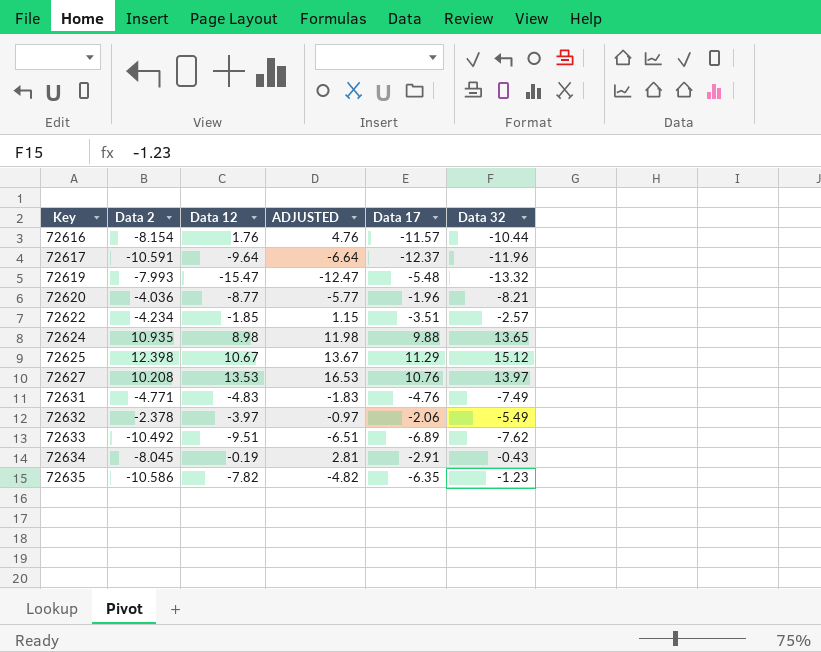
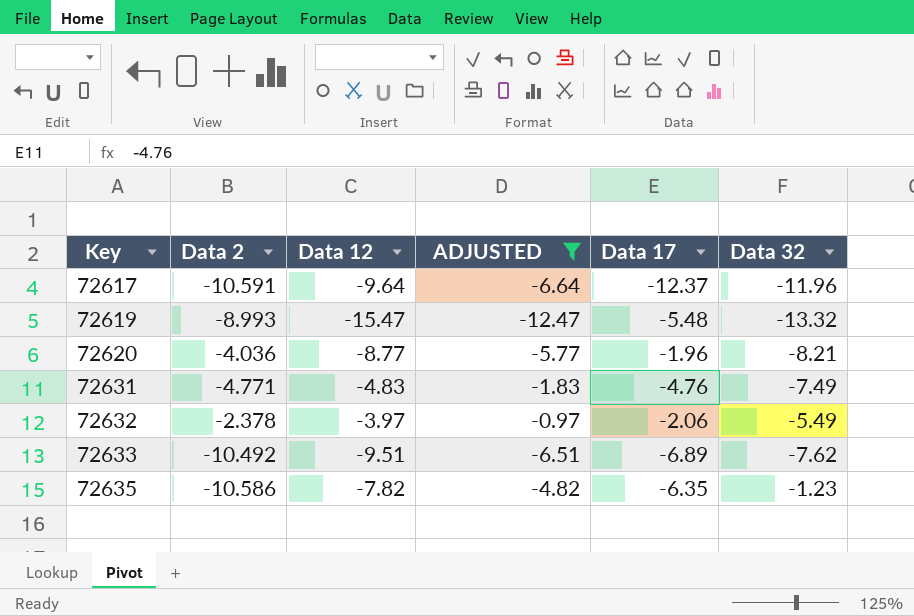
filter: none -> ADJUSTED <= -0.97
72619 | Data 2: -7.993 -> -8.993

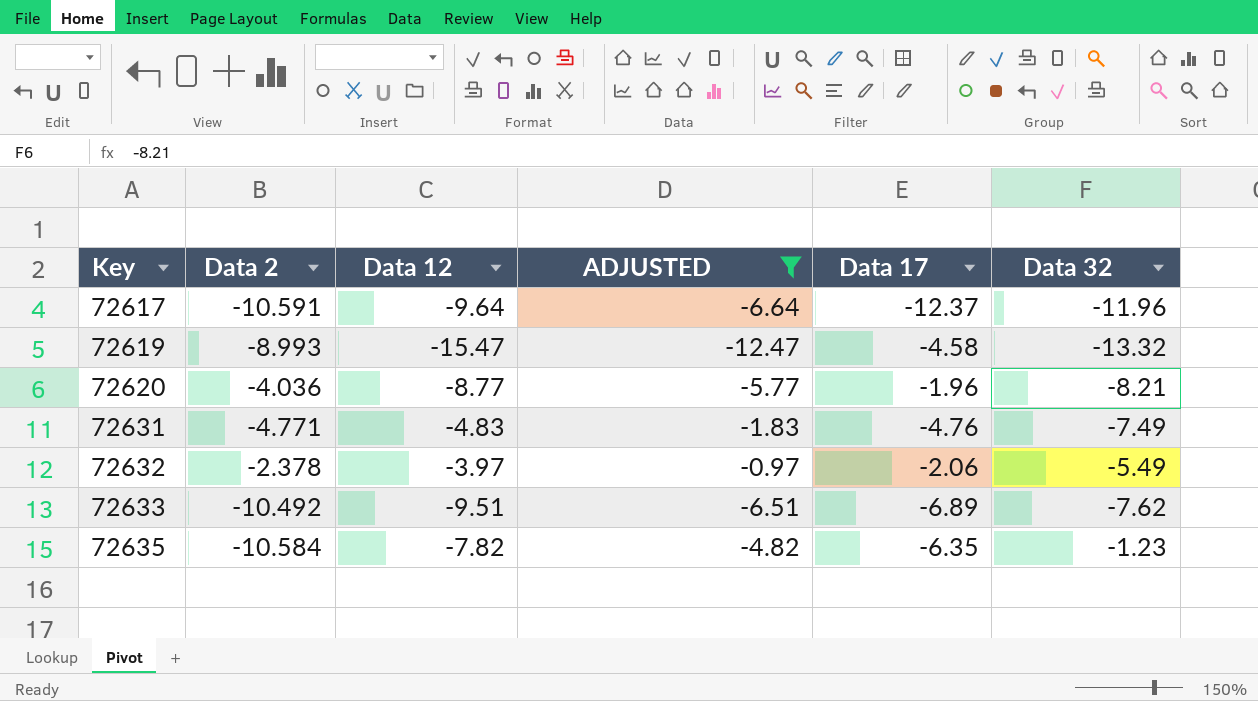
72619 | Data 17: -5.48 -> -4.58
72635 | Data 2: -10.586 -> -10.584

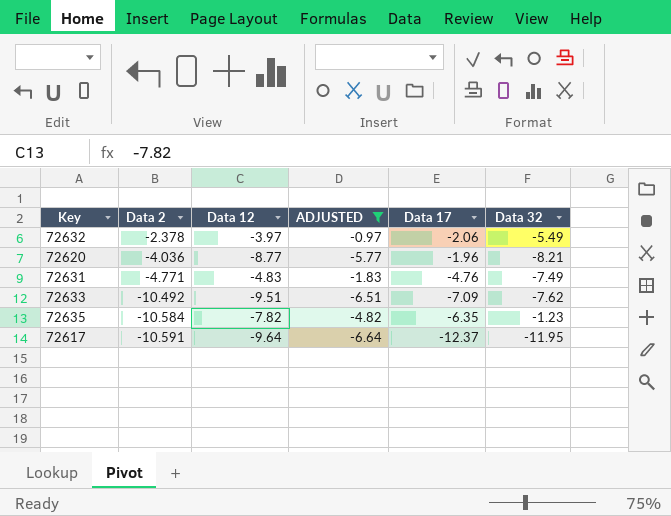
row order: Key ascending -> Data 2 descending
row 72619: -8.993 | -15.47 | -12.47 | -4.58 | -13.32 -> none
72633 | Data 17: -6.89 -> -7.09
72617 | Data 32: -11.96 -> -11.95

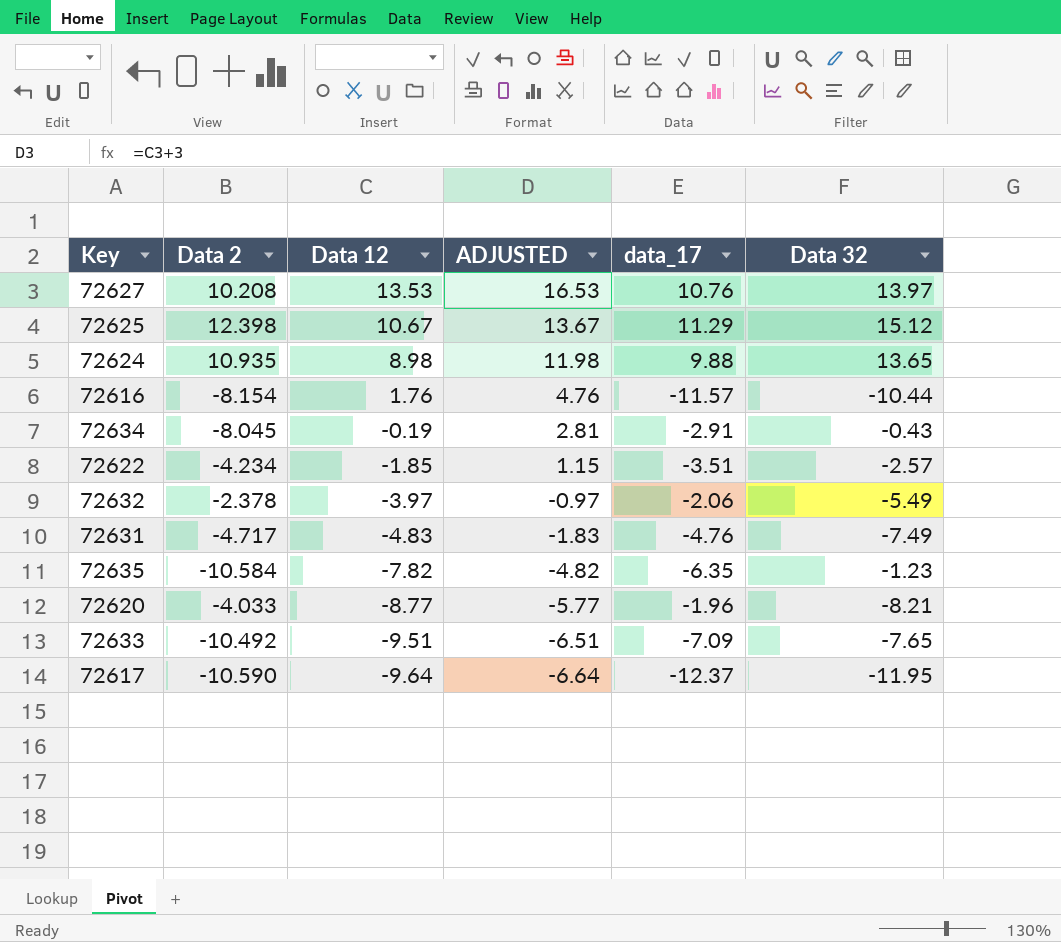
filter: ADJUSTED <= -0.97 -> none
row order: Data 2 descending -> Data 12 descending
column name: Data 17 -> data_17
72631 | Data 2: -4.771 -> -4.717
72620 | Data 2: -4.036 -> -4.033
72633 | Data 32: -7.62 -> -7.65
72617 | Data 2: -10.591 -> -10.590

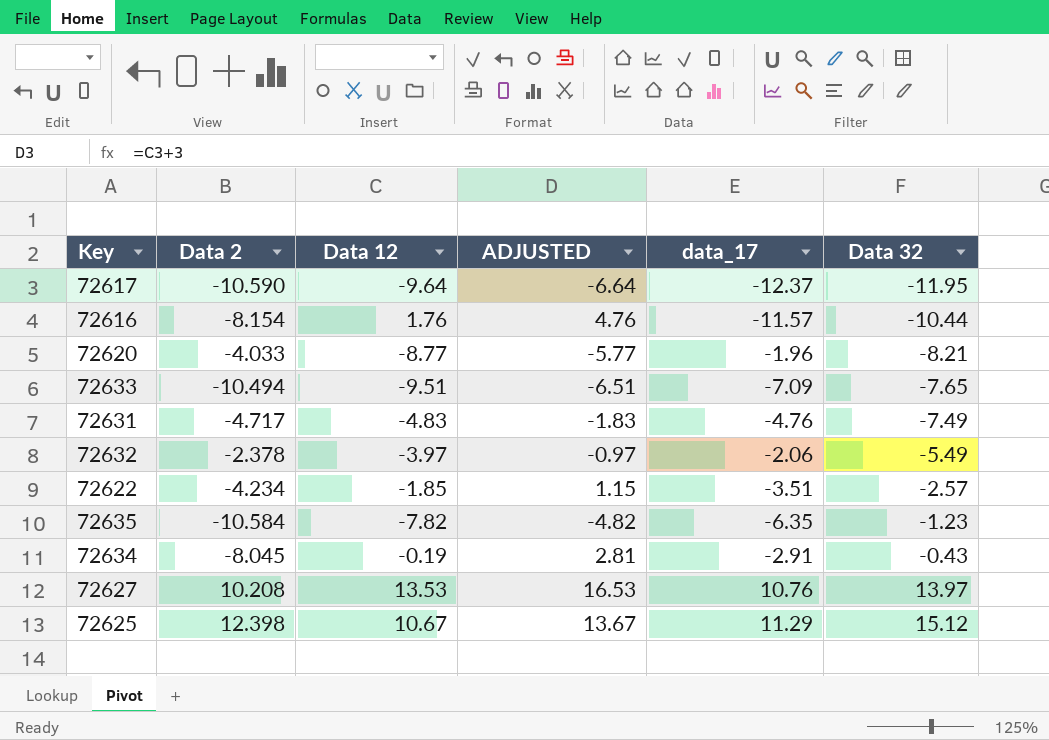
row order: Data 12 descending -> Data 32 ascending
row 72624: 10.935 | 8.98 | 11.98 | 9.88 | 13.65 -> none
72633 | Data 2: -10.492 -> -10.494

